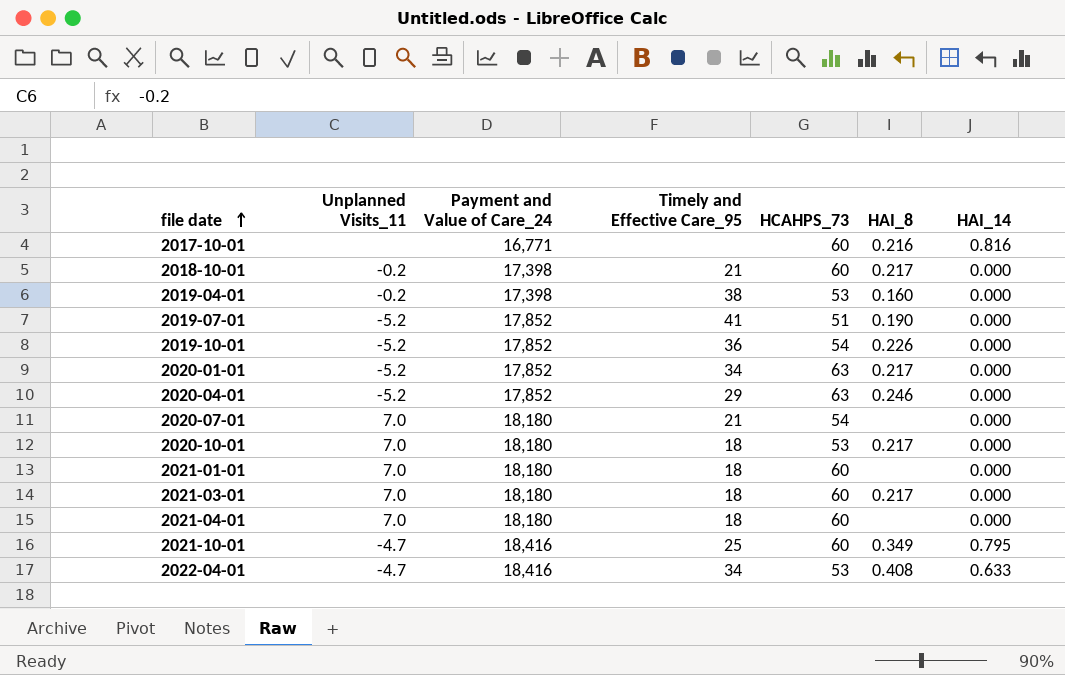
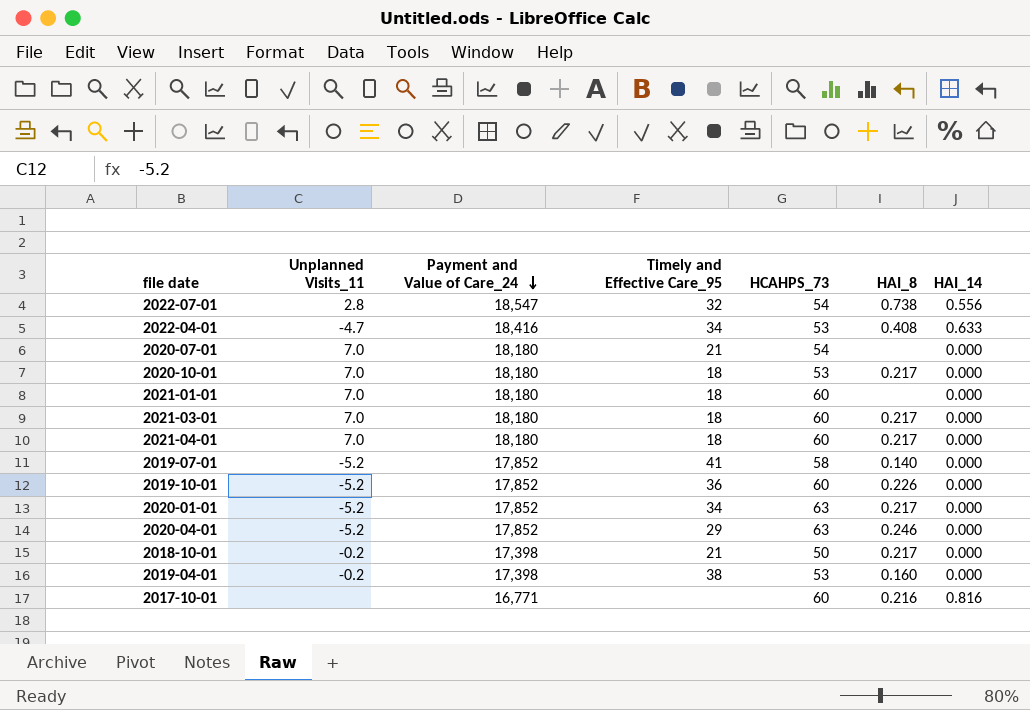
row order: file date ascending -> Payment and Value of Care_24 descending
row 2021-10-01: -4.7 | 18,416 | 25 | 60 | 0.349 | 0.795 -> none
row 2022-07-01: none -> 2.8 | 18,547 | 32 | 54 | 0.738 | 0.556
2021-04-01 | HAI_8: none -> 0.217
2019-07-01 | HCAHPS_73: 51 -> 58
2019-07-01 | HAI_8: 0.190 -> 0.140
2019-10-01 | HCAHPS_73: 54 -> 60
2018-10-01 | HCAHPS_73: 60 -> 50

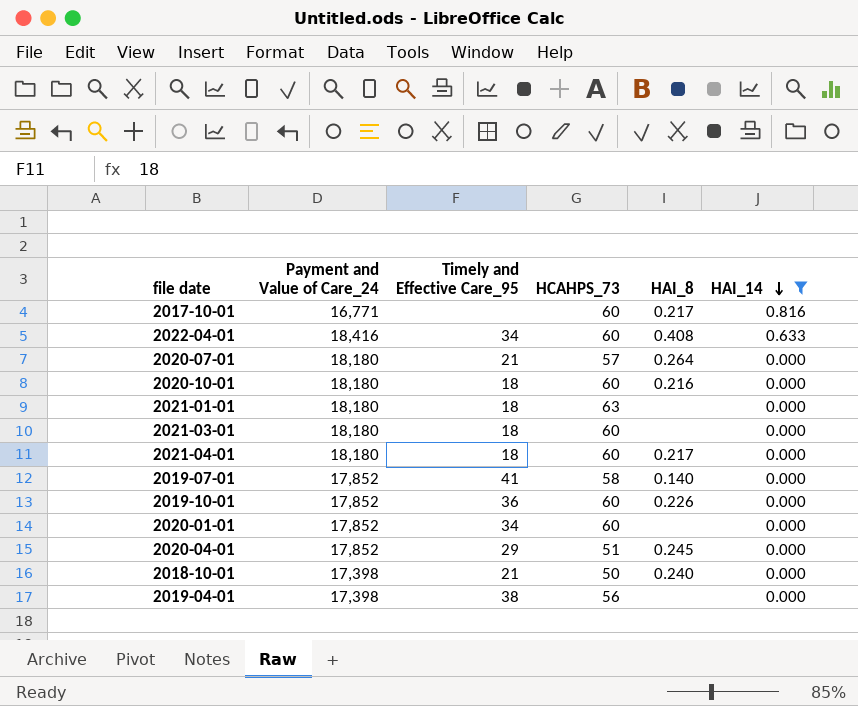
filter: none -> HAI_14 != 0.556
row order: Payment and Value of Care_24 descending -> HAI_14 descending
column Unplanned Visits_11 | position: 2 -> none
2017-10-01 | HAI_8: 0.216 -> 0.217
2022-04-01 | HCAHPS_73: 53 -> 60
2020-07-01 | HCAHPS_73: 54 -> 57
2020-07-01 | HAI_8: none -> 0.264
2020-10-01 | HCAHPS_73: 53 -> 60
2020-10-01 | HAI_8: 0.217 -> 0.216
2021-01-01 | HCAHPS_73: 60 -> 63
2021-03-01 | HAI_8: 0.217 -> none
2020-01-01 | HCAHPS_73: 63 -> 60
2020-01-01 | HAI_8: 0.217 -> none
2020-04-01 | HCAHPS_73: 63 -> 51
2020-04-01 | HAI_8: 0.246 -> 0.245
2018-10-01 | HAI_8: 0.217 -> 0.240
2019-04-01 | HCAHPS_73: 53 -> 56
2019-04-01 | HAI_8: 0.160 -> none

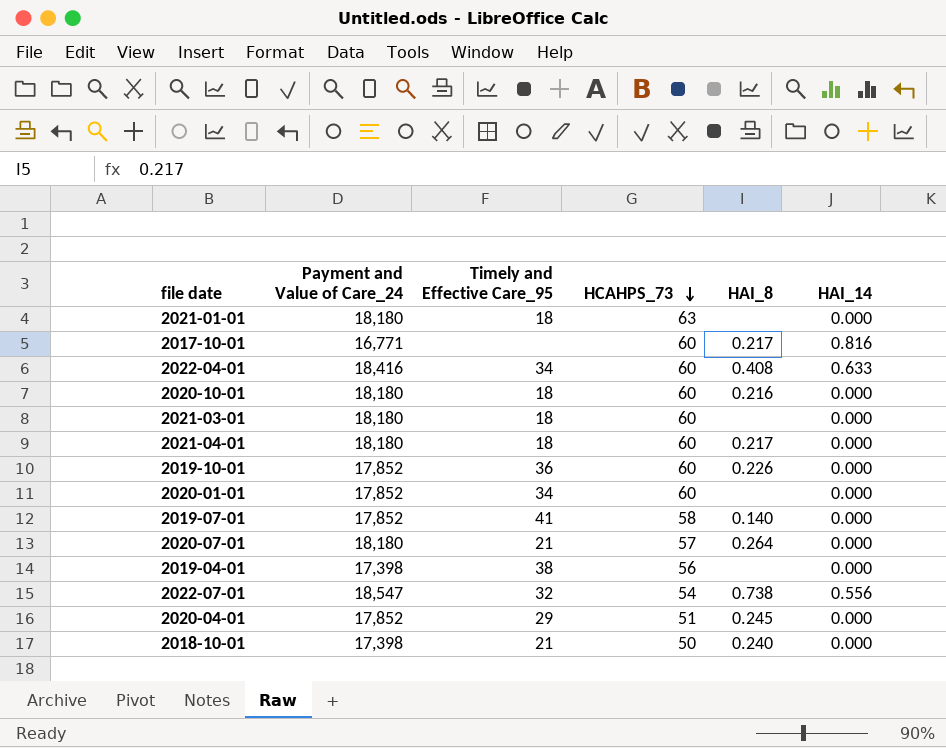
filter: HAI_14 != 0.556 -> none
row order: HAI_14 descending -> HCAHPS_73 descending

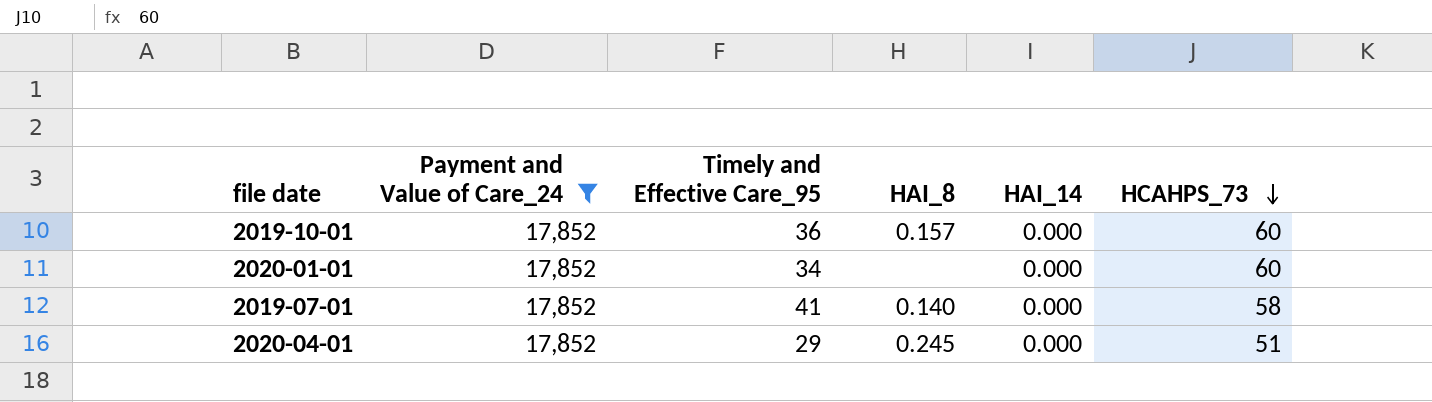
filter: none -> Payment and Value of Care_24 = 17,852
column HCAHPS_73 | position: 4 -> 6
2019-10-01 | HAI_8: 0.226 -> 0.157

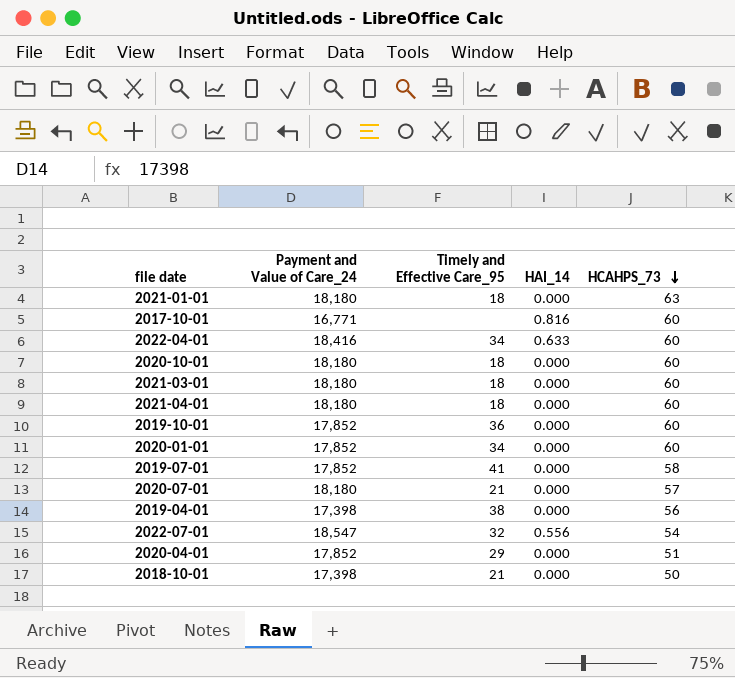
filter: Payment and Value of Care_24 = 17,852 -> none
column HAI_8 | position: 4 -> none

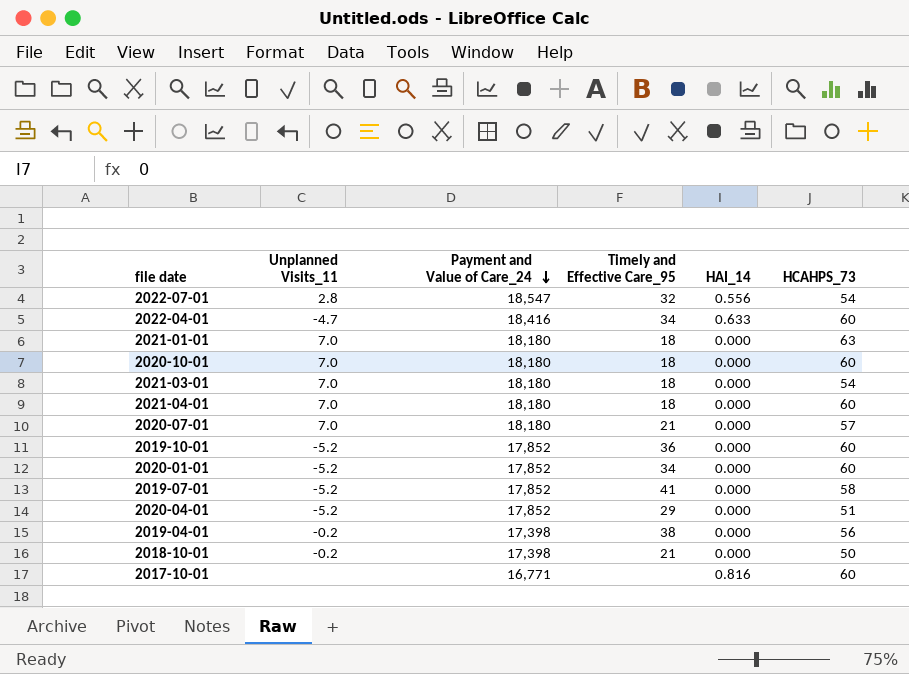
row order: HCAHPS_73 descending -> Payment and Value of Care_24 descending
column Unplanned Visits_11 | position: none -> 2
2021-03-01 | HCAHPS_73: 60 -> 54

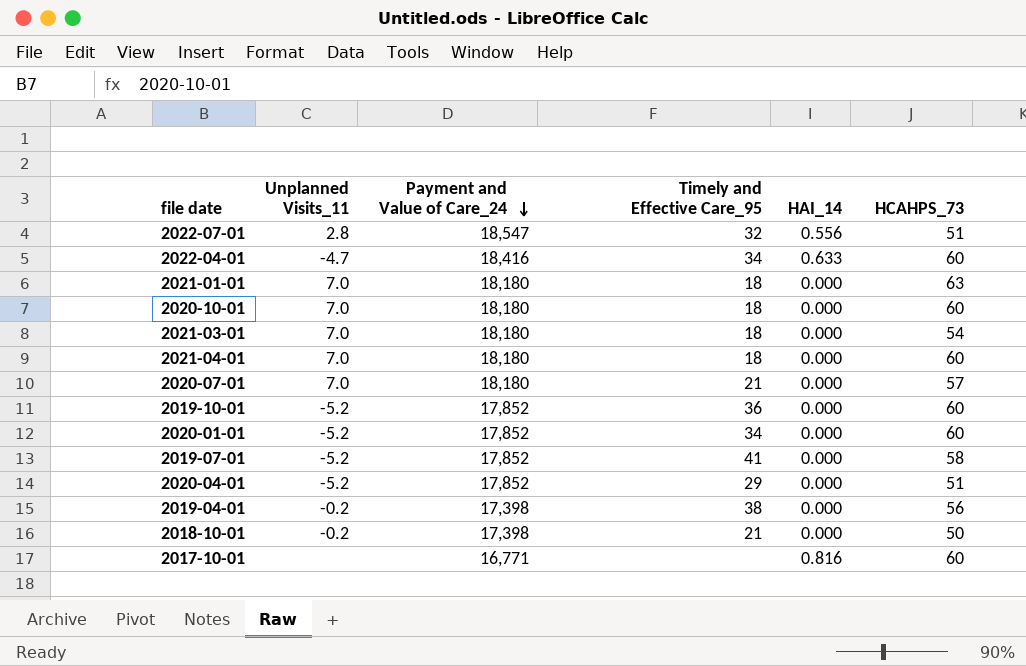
2022-07-01 | HCAHPS_73: 54 -> 51

